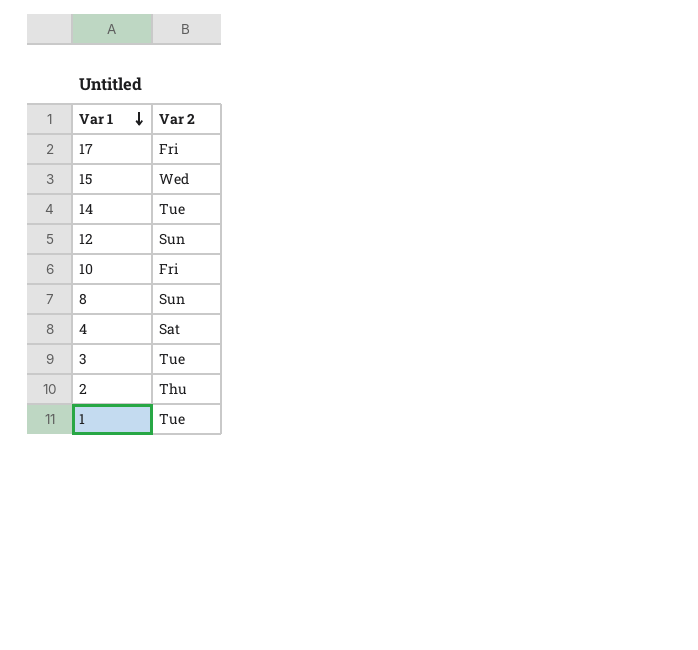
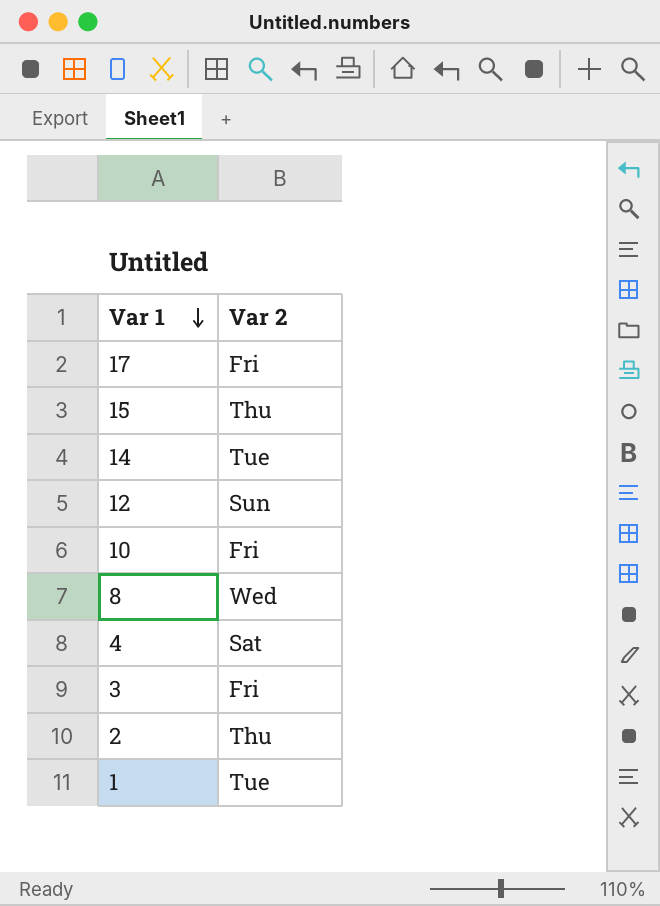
15 | Var 2: Wed -> Thu
8 | Var 2: Sun -> Wed
3 | Var 2: Tue -> Fri

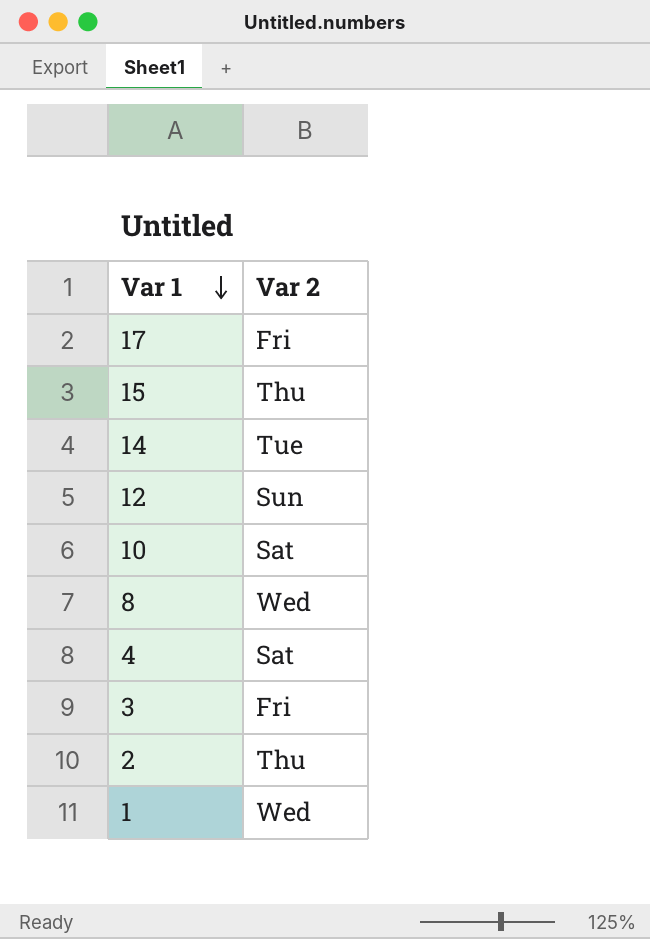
10 | Var 2: Fri -> Sat
1 | Var 2: Tue -> Wed

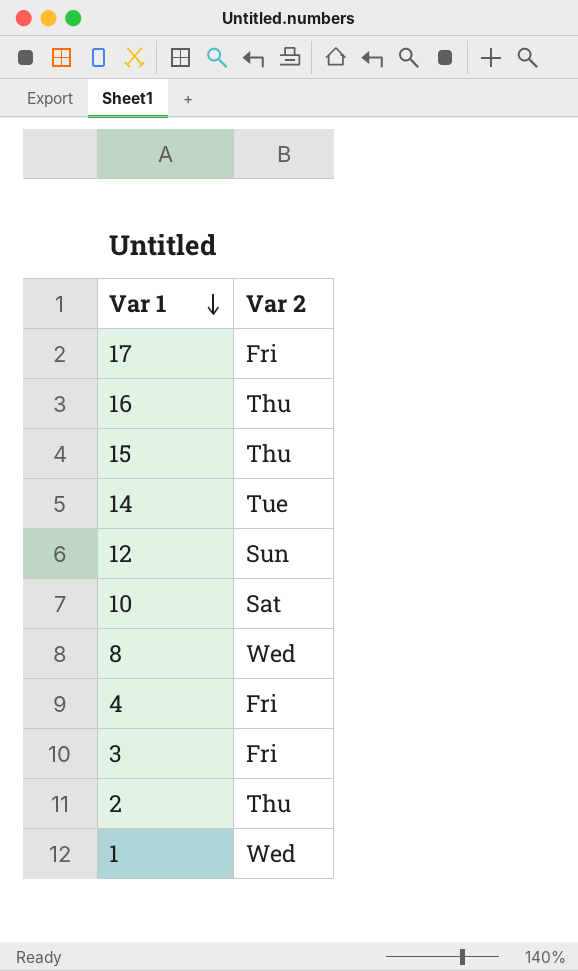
row 16: none -> Thu
4 | Var 2: Sat -> Fri

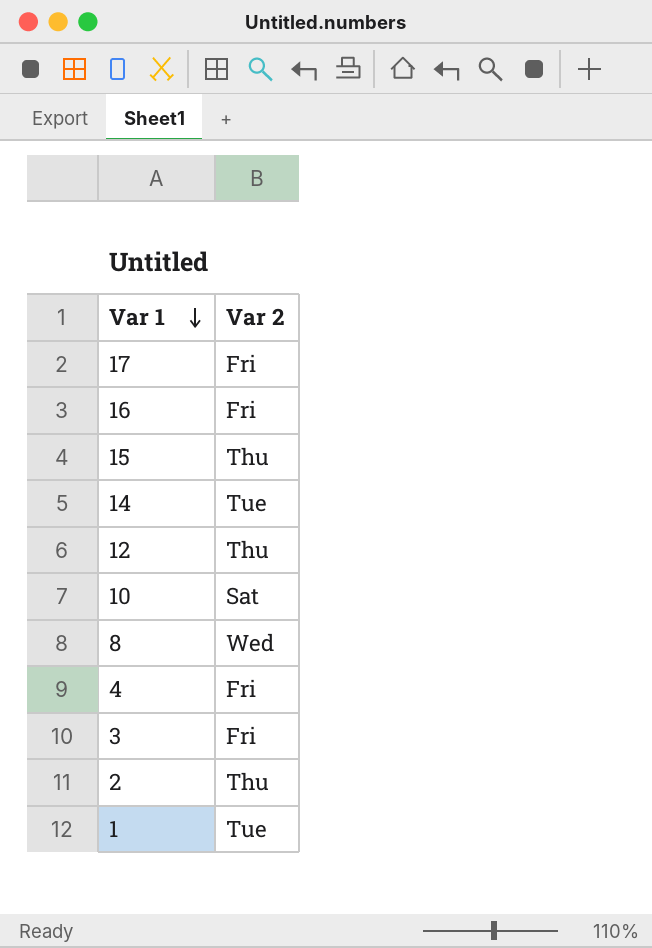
16 | Var 2: Thu -> Fri
12 | Var 2: Sun -> Thu
1 | Var 2: Wed -> Tue

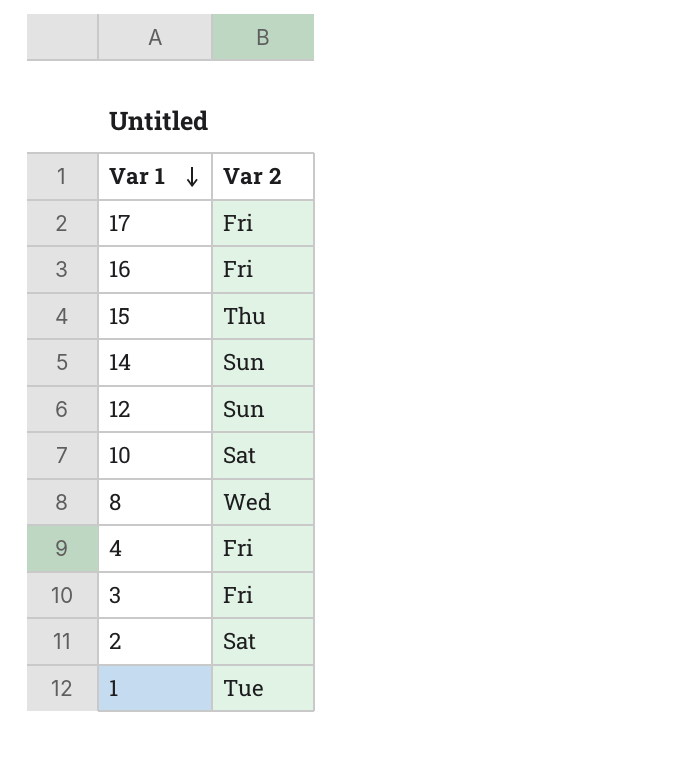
14 | Var 2: Tue -> Sun
12 | Var 2: Thu -> Sun
2 | Var 2: Thu -> Sat

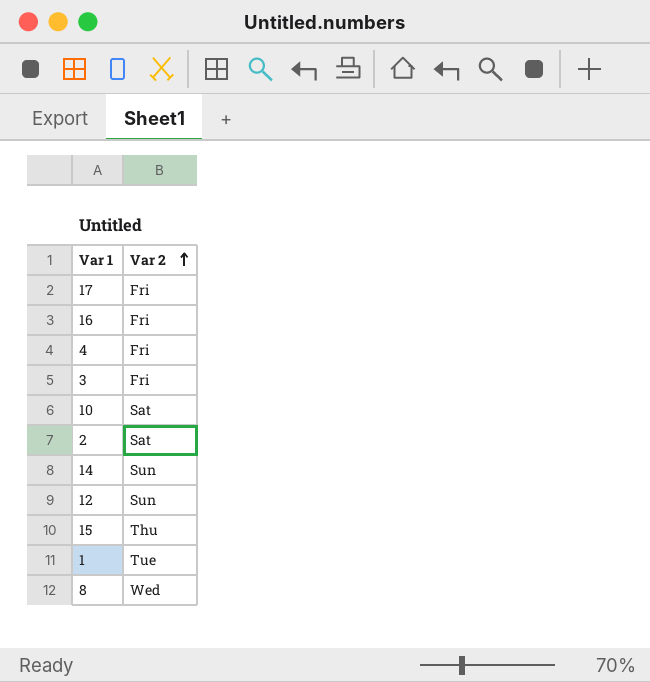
row order: Var 1 descending -> Var 2 ascending

